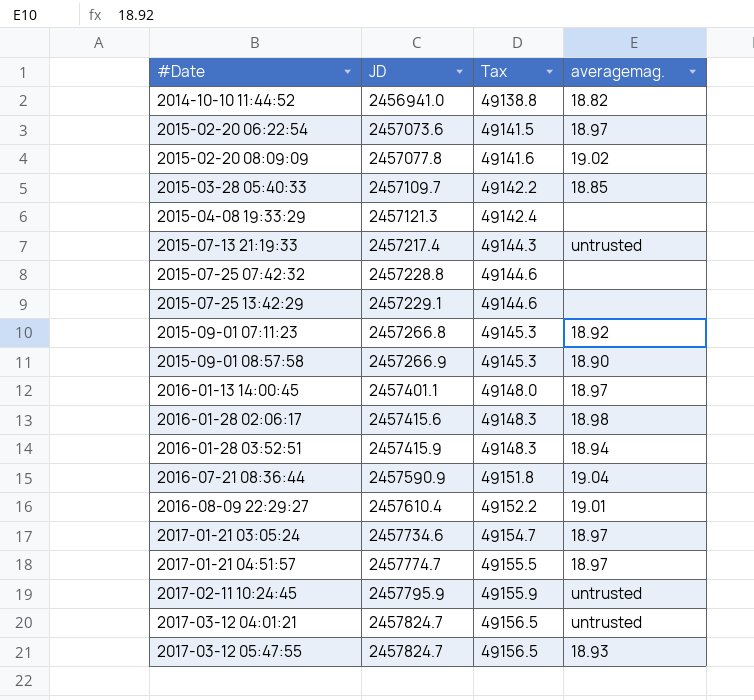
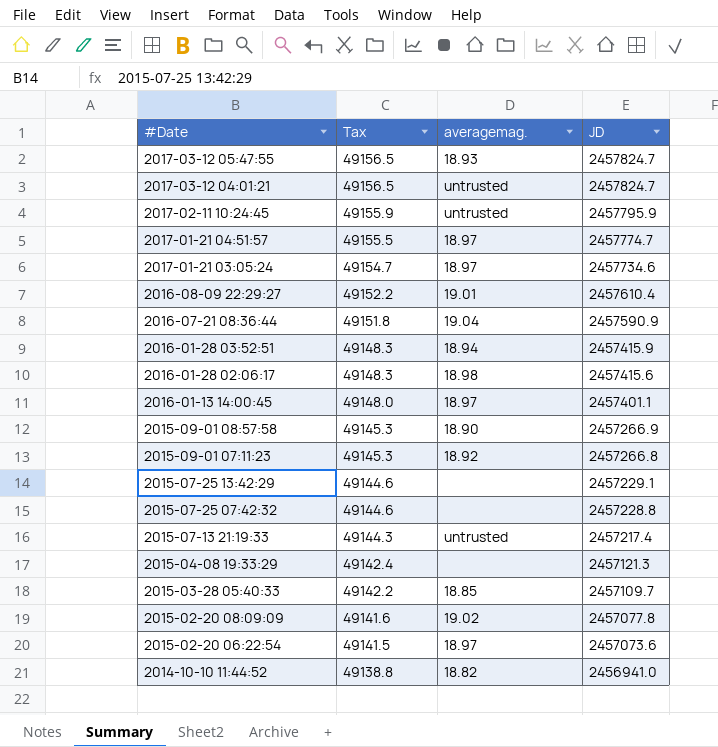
row order: #Date ascending -> #Date descending
column JD | position: 2 -> 4

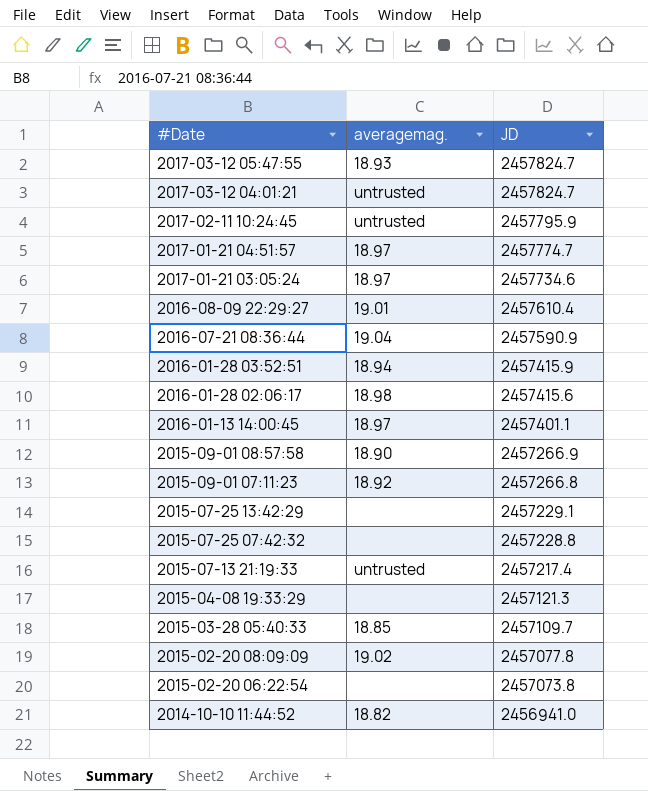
column Tax | formula: [JD] * 0.02 -> none
2015-02-20 06:22:54 | averagemag.: 18.97 -> none
2015-02-20 06:22:54 | JD: 2457073.6 -> 2457073.8

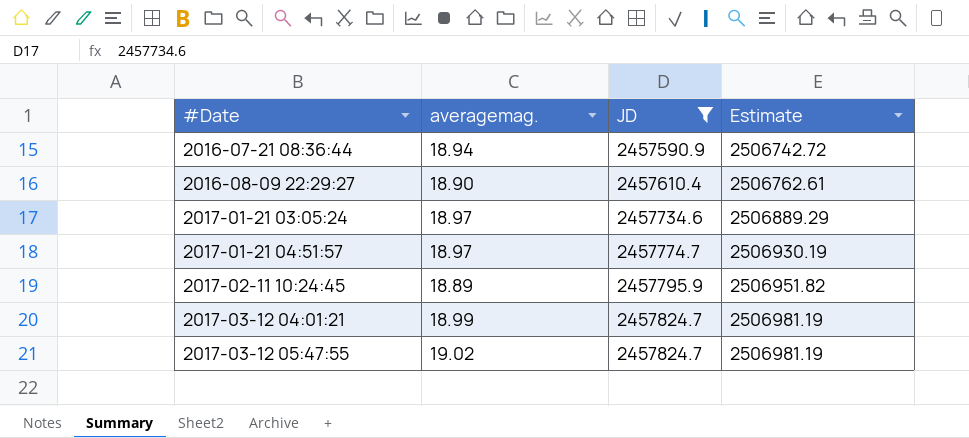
filter: none -> JD >= 2457590.9
row order: #Date descending -> #Date ascending
column Estimate | formula: none -> [JD] * 1.02
2016-07-21 08:36:44 | averagemag.: 19.04 -> 18.94
2016-08-09 22:29:27 | averagemag.: 19.01 -> 18.90
2017-02-11 10:24:45 | averagemag.: untrusted -> 18.89
2017-03-12 04:01:21 | averagemag.: untrusted -> 18.99
2017-03-12 05:47:55 | averagemag.: 18.93 -> 19.02

